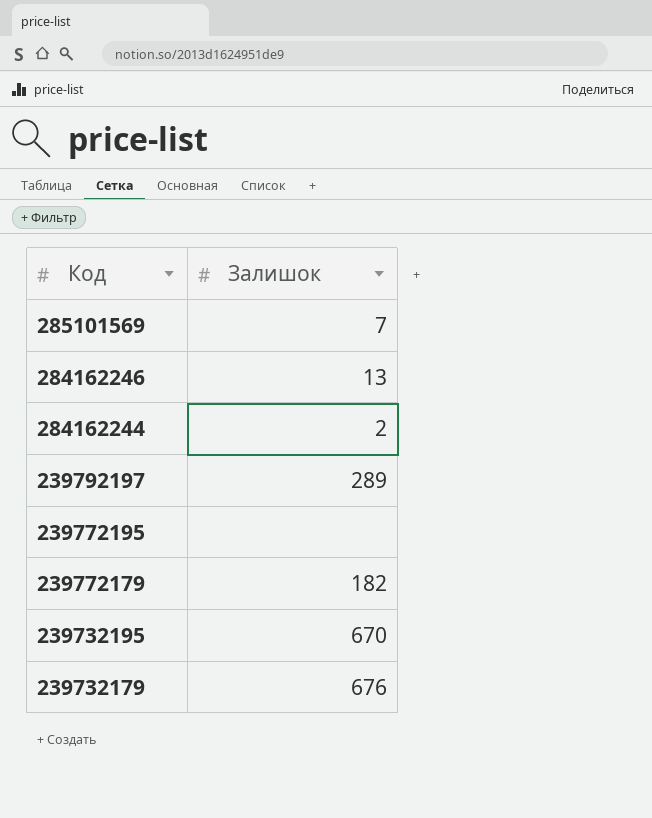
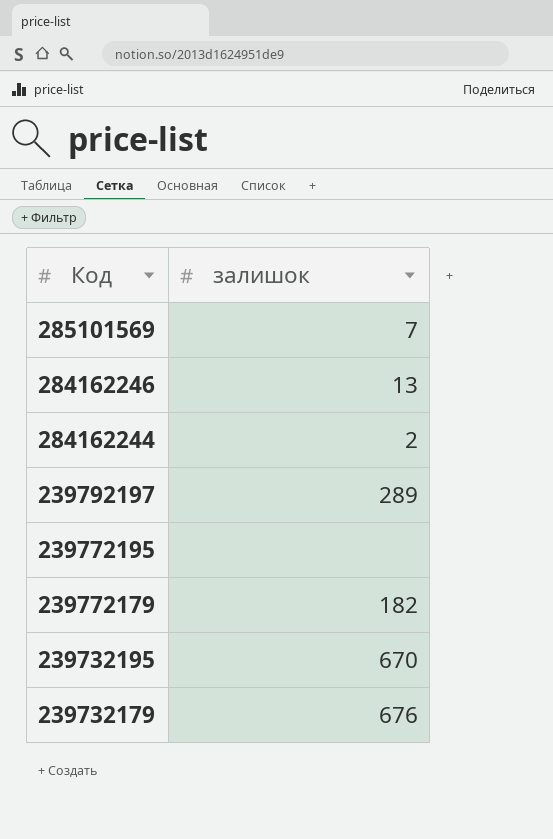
column name: Залишок -> залишок

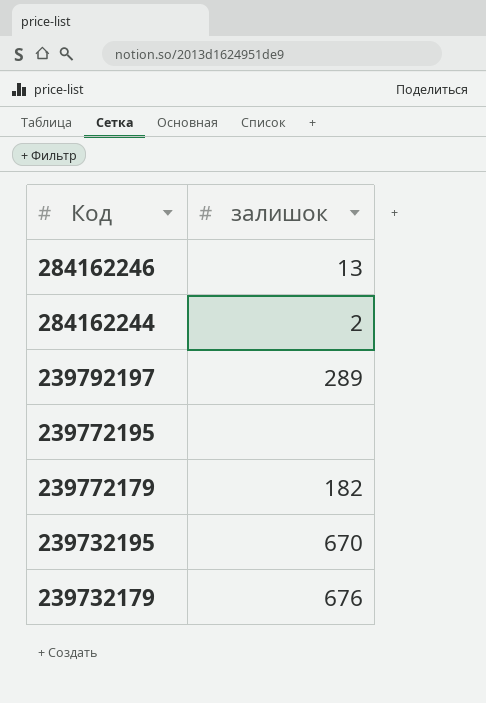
row 285101569: 7 -> none

